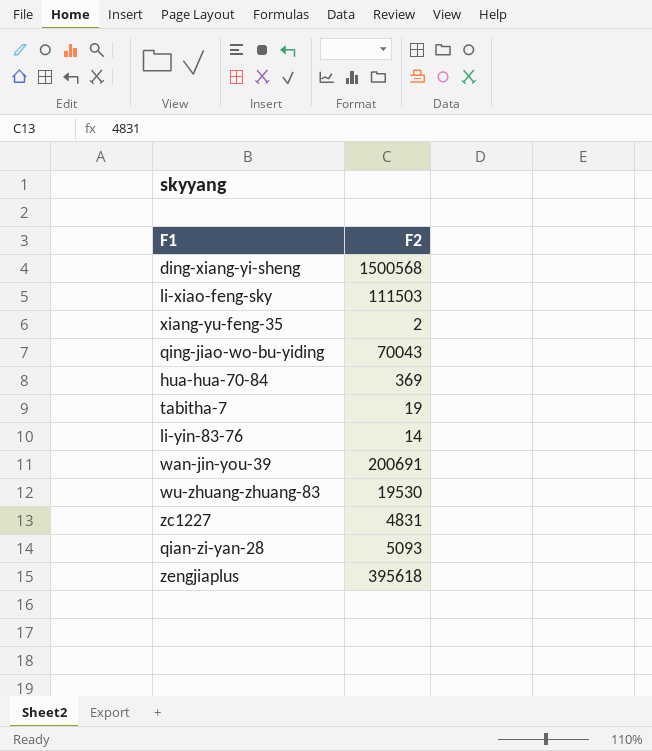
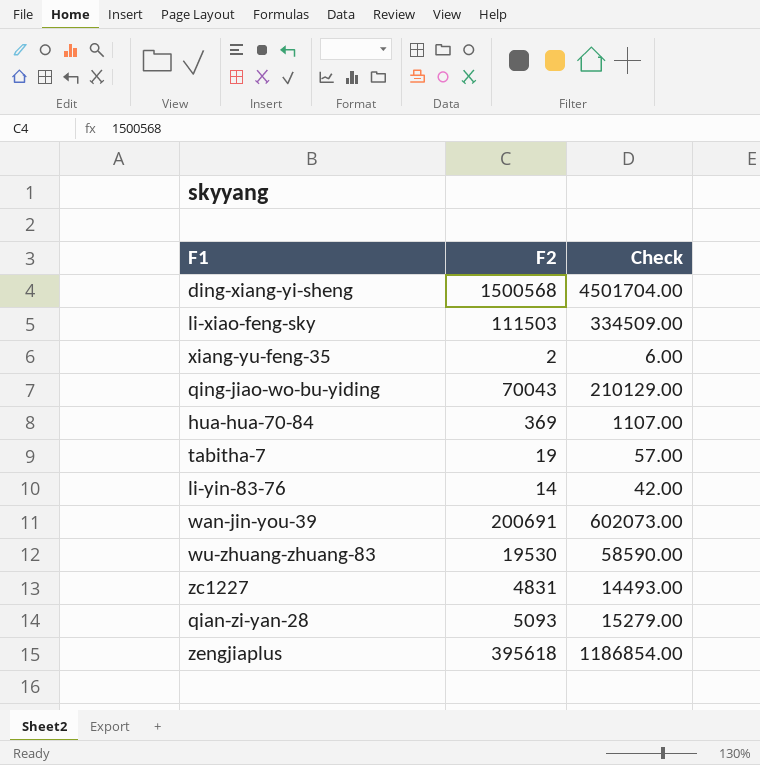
column Check | formula: none -> [F2] * 3

